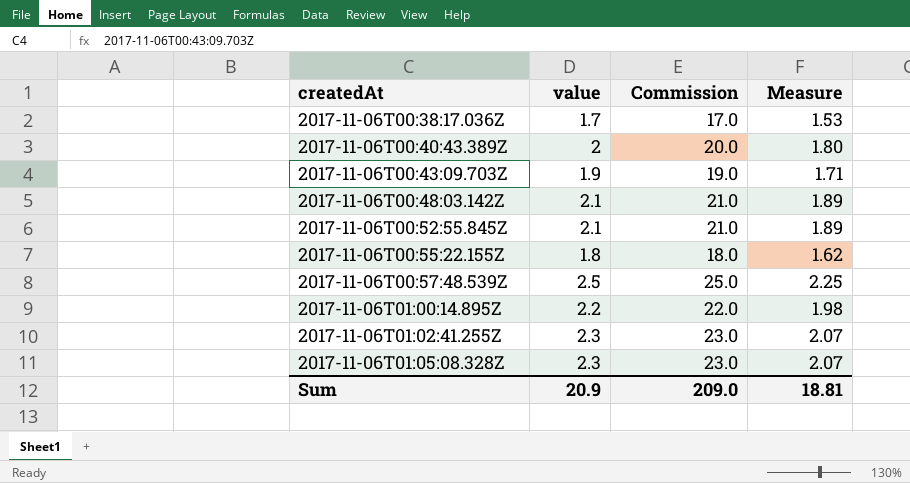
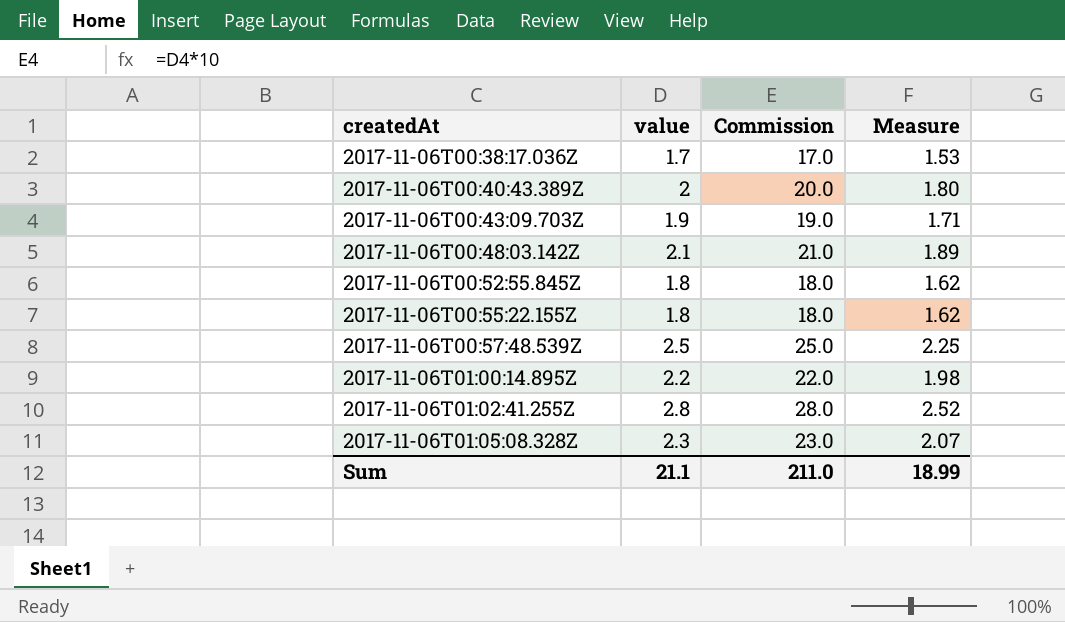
2017-11-06T00:52:55.845Z | value: 2.1 -> 1.8
2017-11-06T00:52:55.845Z | Commission: 21.0 -> 18.0
2017-11-06T00:52:55.845Z | Measure: 1.89 -> 1.62
2017-11-06T01:02:41.255Z | value: 2.3 -> 2.8
2017-11-06T01:02:41.255Z | Commission: 23.0 -> 28.0
2017-11-06T01:02:41.255Z | Measure: 2.07 -> 2.52
Sum | value: 20.9 -> 21.1
Sum | Commission: 209.0 -> 211.0
Sum | Measure: 18.81 -> 18.99

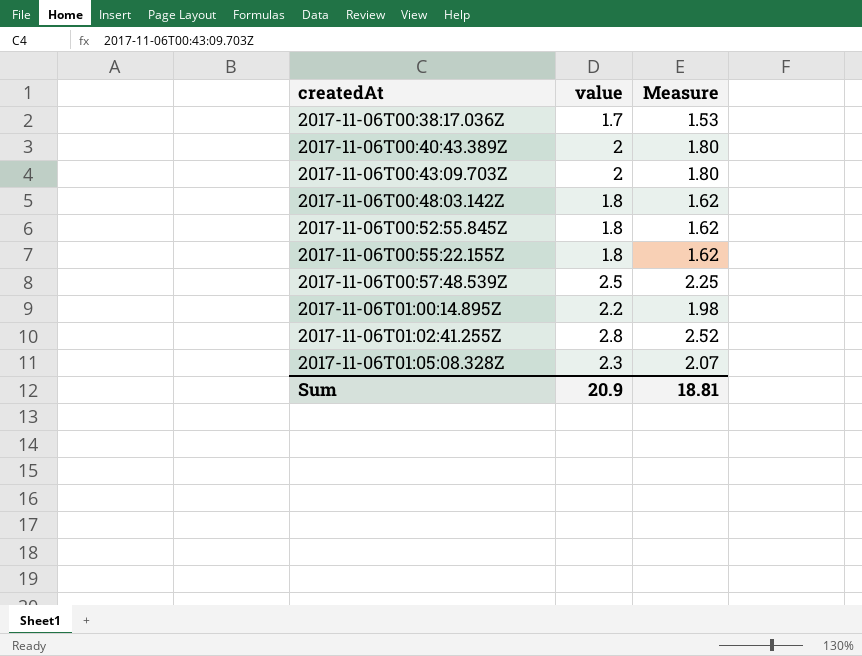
column Commission | formula: [value] * 10 -> none
2017-11-06T00:43:09.703Z | value: 1.9 -> 2
2017-11-06T00:43:09.703Z | Measure: 1.71 -> 1.80
2017-11-06T00:48:03.142Z | value: 2.1 -> 1.8
2017-11-06T00:48:03.142Z | Measure: 1.89 -> 1.62
Sum | value: 21.1 -> 20.9
Sum | Measure: 18.99 -> 18.81

